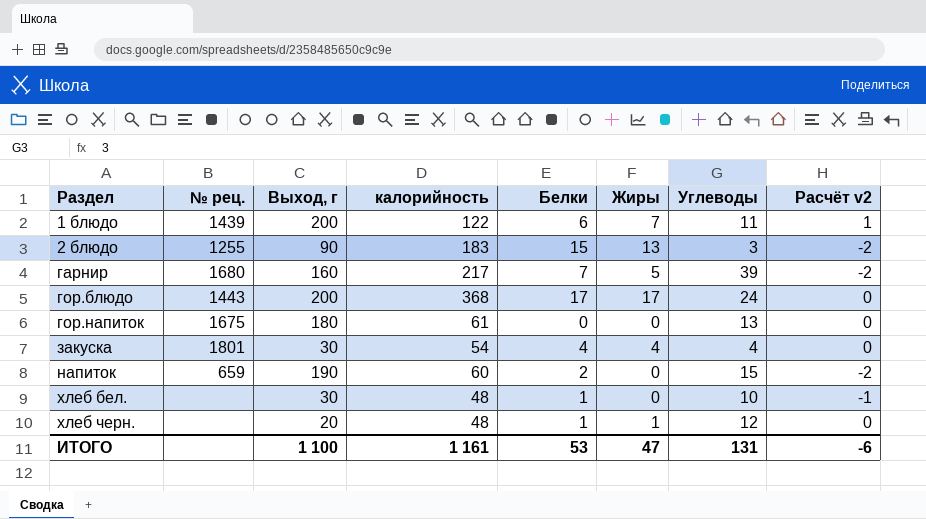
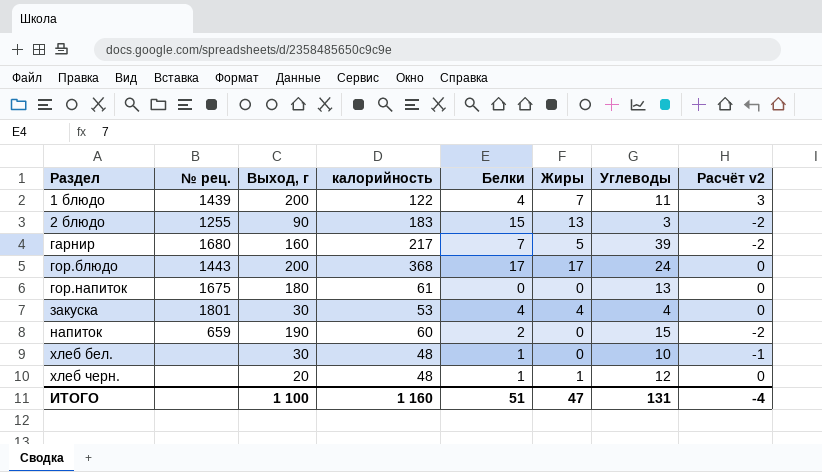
1 блюдо | Белки: 6 -> 4
1 блюдо | Расчёт v2: 1 -> 3
закуска | калорийность: 54 -> 53
ИТОГО | калорийность: 1 161 -> 1 160
ИТОГО | Белки: 53 -> 51
ИТОГО | Расчёт v2: -6 -> -4

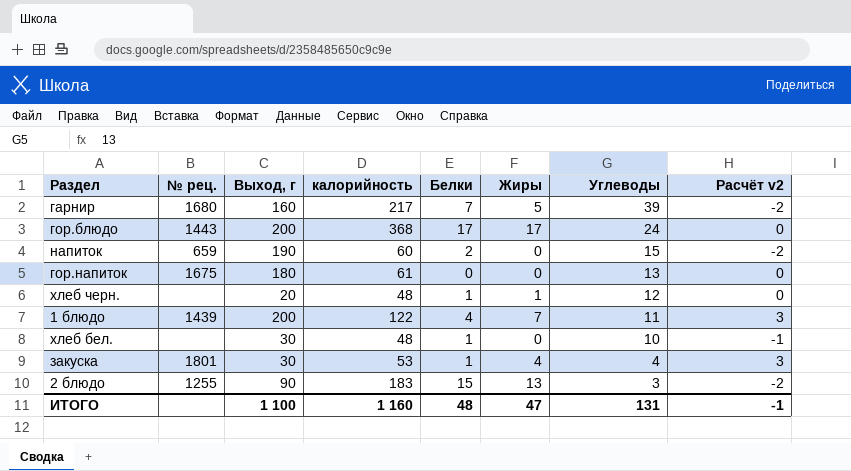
row order: Раздел ascending -> Углеводы descending
закуска | Белки: 4 -> 1
закуска | Расчёт v2: 0 -> 3
ИТОГО | Белки: 51 -> 48
ИТОГО | Расчёт v2: -4 -> -1

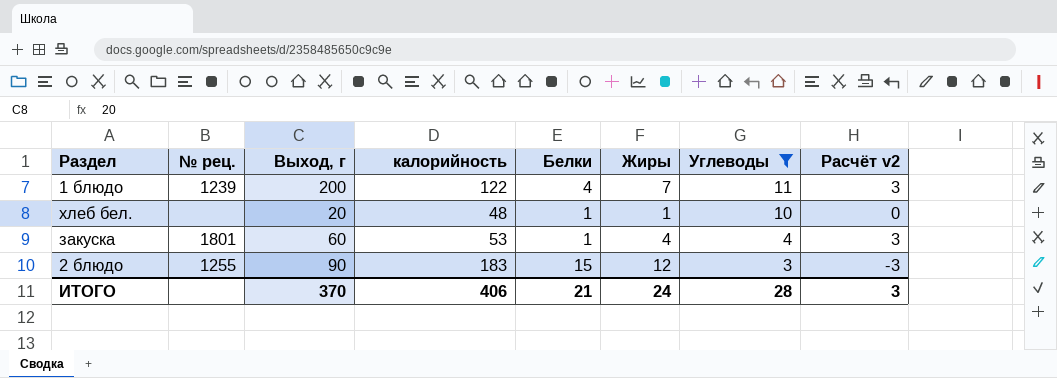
filter: none -> Углеводы <= 11
1 блюдо | № рец.: 1439 -> 1239
хлеб бел. | Выход, г: 30 -> 20
хлеб бел. | Жиры: 0 -> 1
хлеб бел. | Расчёт v2: -1 -> 0
закуска | Выход, г: 30 -> 60
2 блюдо | Жиры: 13 -> 12
2 блюдо | Расчёт v2: -2 -> -3
ИТОГО | Выход, г: 1 100 -> 370
ИТОГО | калорийность: 1 160 -> 406
ИТОГО | Белки: 48 -> 21
ИТОГО | Жиры: 47 -> 24
ИТОГО | Углеводы: 131 -> 28
ИТОГО | Расчёт v2: -1 -> 3

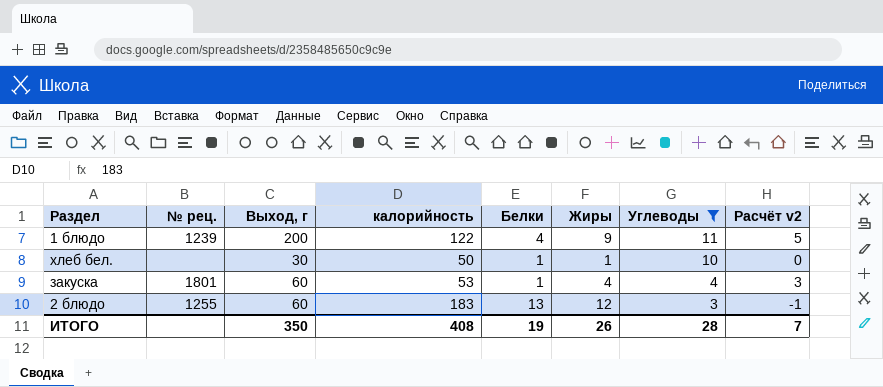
1 блюдо | Жиры: 7 -> 9
1 блюдо | Расчёт v2: 3 -> 5
хлеб бел. | Выход, г: 20 -> 30
хлеб бел. | калорийность: 48 -> 50
2 блюдо | Выход, г: 90 -> 60
2 блюдо | Белки: 15 -> 13
2 блюдо | Расчёт v2: -3 -> -1
ИТОГО | Выход, г: 370 -> 350
ИТОГО | калорийность: 406 -> 408
ИТОГО | Белки: 21 -> 19
ИТОГО | Жиры: 24 -> 26
ИТОГО | Расчёт v2: 3 -> 7

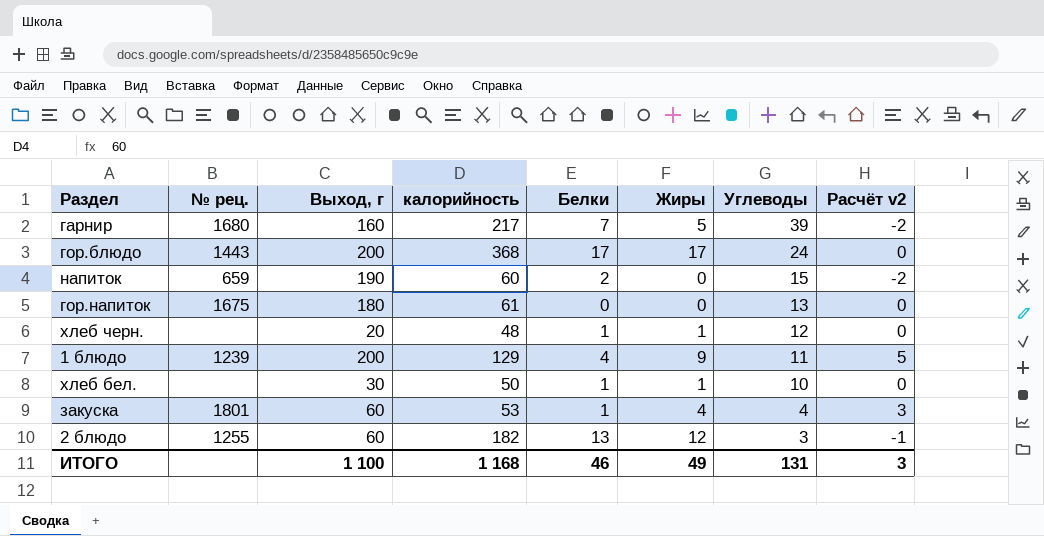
filter: Углеводы <= 11 -> none
1 блюдо | калорийность: 122 -> 129
2 блюдо | калорийность: 183 -> 182
ИТОГО | Выход, г: 350 -> 1 100
ИТОГО | калорийность: 408 -> 1 168
ИТОГО | Белки: 19 -> 46
ИТОГО | Жиры: 26 -> 49
ИТОГО | Углеводы: 28 -> 131
ИТОГО | Расчёт v2: 7 -> 3

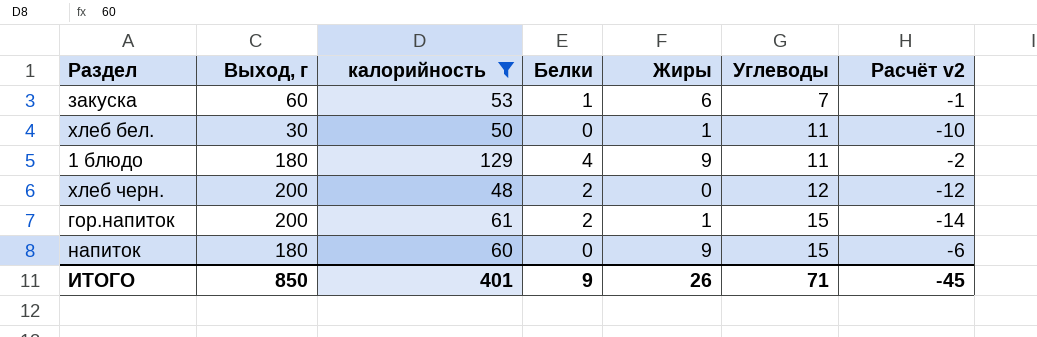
filter: none -> калорийность <= 129
row order: Углеводы descending -> Углеводы ascending
column № рец. | position: 2 -> none
column Расчёт v2 | formula: [Жиры] - [Белки] -> [Жиры] - [Углеводы]
закуска | Жиры: 4 -> 6
закуска | Углеводы: 4 -> 7
хлеб бел. | Белки: 1 -> 0
хлеб бел. | Углеводы: 10 -> 11
1 блюдо | Выход, г: 200 -> 180
хлеб черн. | Выход, г: 20 -> 200
хлеб черн. | Белки: 1 -> 2
хлеб черн. | Жиры: 1 -> 0
гор.напиток | Выход, г: 180 -> 200
гор.напиток | Белки: 0 -> 2
гор.напиток | Жиры: 0 -> 1
гор.напиток | Углеводы: 13 -> 15
напиток | Выход, г: 190 -> 180
напиток | Белки: 2 -> 0
напиток | Жиры: 0 -> 9
ИТОГО | Выход, г: 1 100 -> 850
ИТОГО | калорийность: 1 168 -> 401
ИТОГО | Белки: 46 -> 9
ИТОГО | Жиры: 49 -> 26
ИТОГО | Углеводы: 131 -> 71
ИТОГО | Расчёт v2: 3 -> -45

